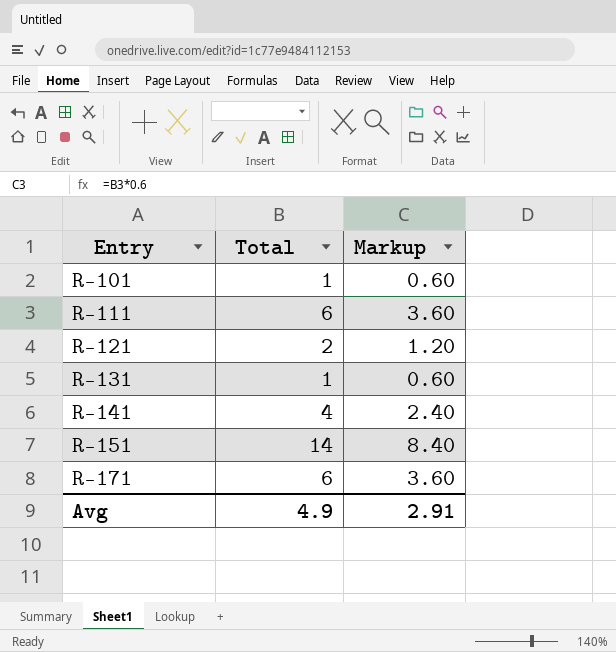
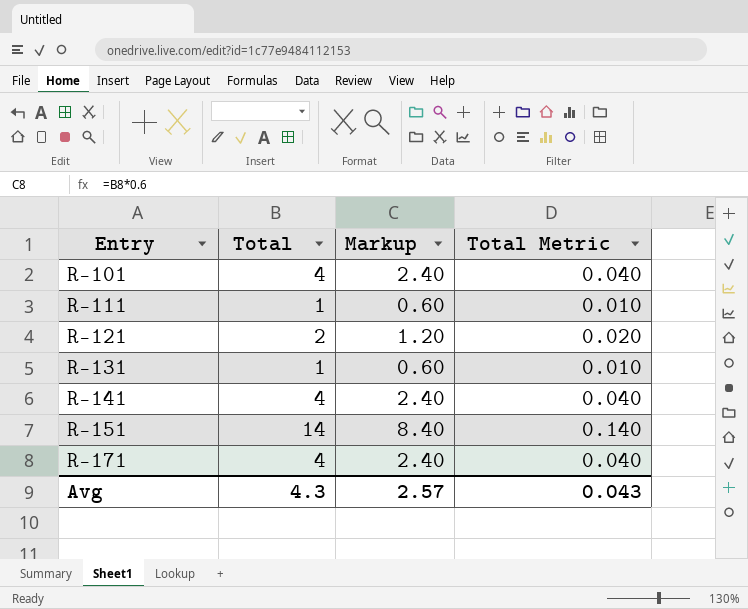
column Total Metric | formula: none -> [Total] * 0.01
R-101 | Total: 1 -> 4
R-101 | Markup: 0.60 -> 2.40
R-111 | Total: 6 -> 1
R-111 | Markup: 3.60 -> 0.60
R-171 | Total: 6 -> 4
R-171 | Markup: 3.60 -> 2.40
Avg | Total: 4.9 -> 4.3
Avg | Markup: 2.91 -> 2.57

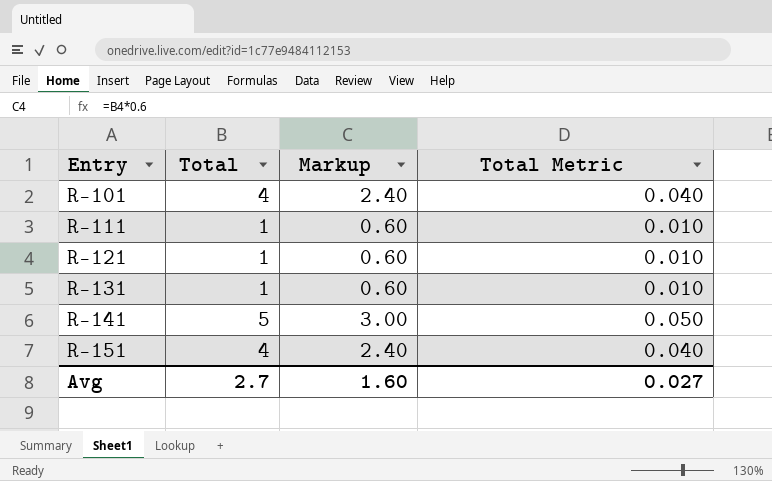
row R-171: 4 | 2.40 | 0.040 -> none
R-121 | Total: 2 -> 1
R-121 | Markup: 1.20 -> 0.60
R-121 | Total Metric: 0.020 -> 0.010
R-141 | Total: 4 -> 5
R-141 | Markup: 2.40 -> 3.00
R-141 | Total Metric: 0.040 -> 0.050
R-151 | Total: 14 -> 4
R-151 | Markup: 8.40 -> 2.40
R-151 | Total Metric: 0.140 -> 0.040
Avg | Total: 4.3 -> 2.7
Avg | Markup: 2.57 -> 1.60
Avg | Total Metric: 0.043 -> 0.027

